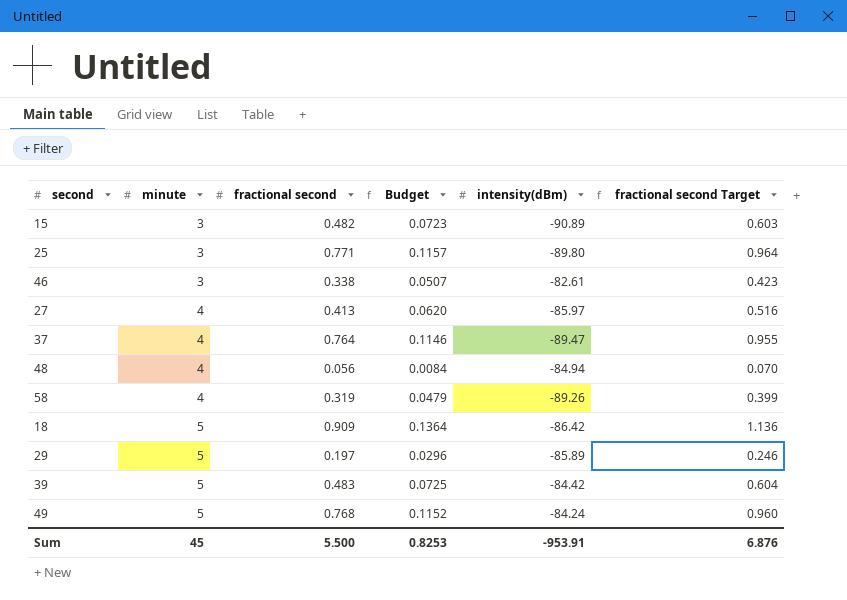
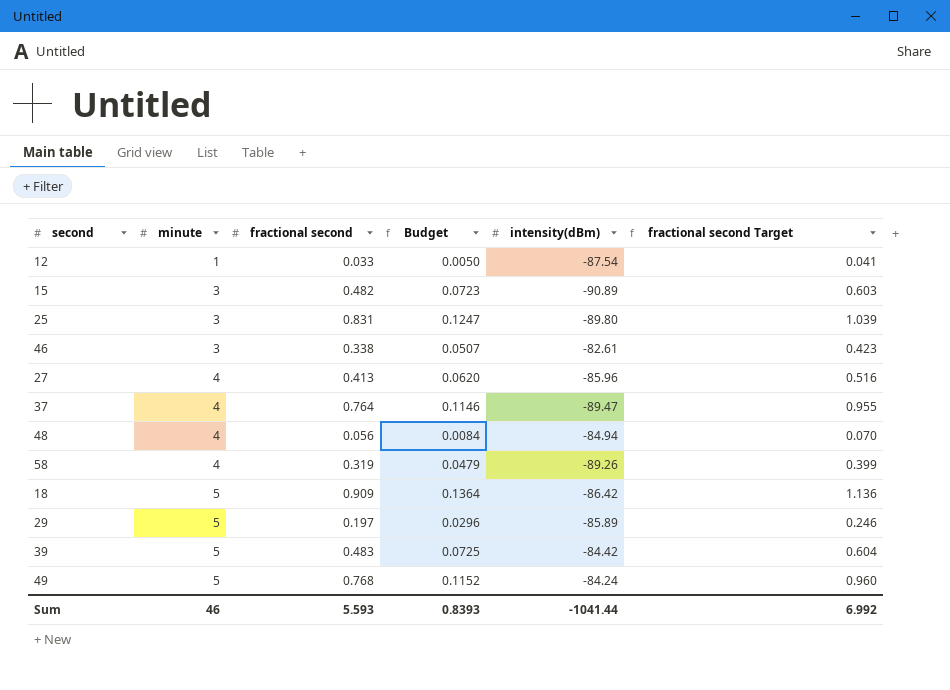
row 12: none -> 1 | 0.033 | 0.0050 | -87.54 | 0.041
25 | fractional second: 0.771 -> 0.831
25 | Budget: 0.1157 -> 0.1247
25 | fractional second Target: 0.964 -> 1.039
27 | intensity(dBm): -85.97 -> -85.96
Sum | minute: 45 -> 46
Sum | fractional second: 5.500 -> 5.593
Sum | Budget: 0.8253 -> 0.8393
Sum | intensity(dBm): -953.91 -> -1041.44
Sum | fractional second Target: 6.876 -> 6.992

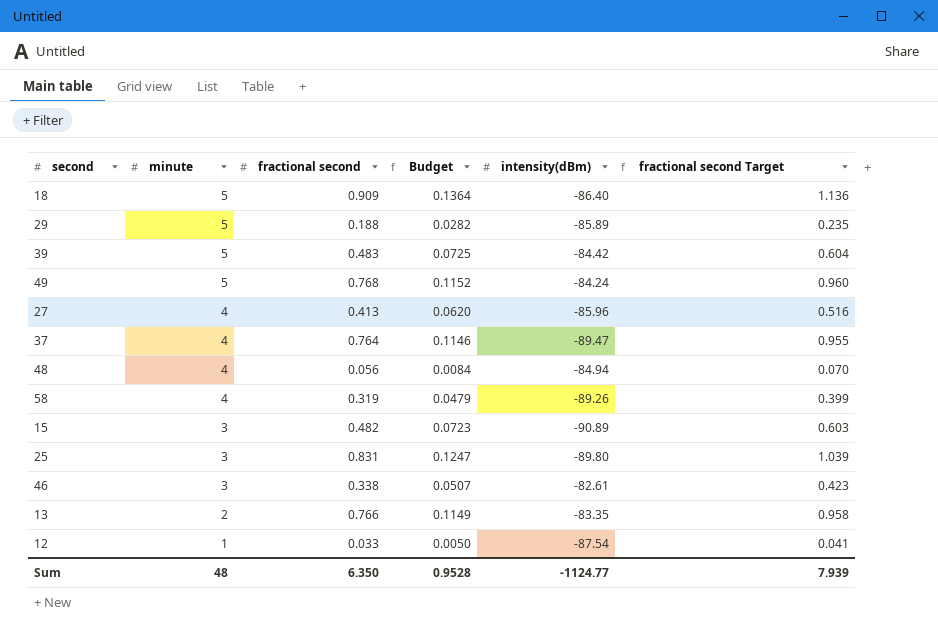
row order: minute ascending -> minute descending
18 | intensity(dBm): -86.42 -> -86.40
29 | fractional second: 0.197 -> 0.188
29 | Budget: 0.0296 -> 0.0282
29 | fractional second Target: 0.246 -> 0.235
row 13: none -> 2 | 0.766 | 0.1149 | -83.35 | 0.958
Sum | minute: 46 -> 48
Sum | fractional second: 5.593 -> 6.350
Sum | Budget: 0.8393 -> 0.9528
Sum | intensity(dBm): -1041.44 -> -1124.77
Sum | fractional second Target: 6.992 -> 7.939

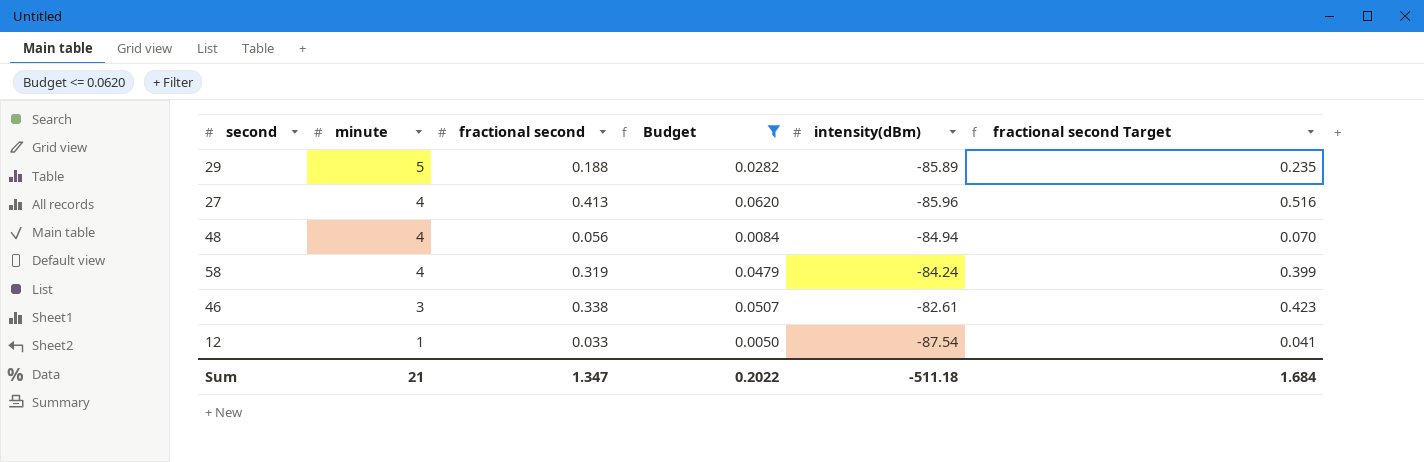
filter: none -> Budget <= 0.0620
58 | intensity(dBm): -89.26 -> -84.24
Sum | minute: 48 -> 21
Sum | fractional second: 6.350 -> 1.347
Sum | Budget: 0.9528 -> 0.2022
Sum | intensity(dBm): -1124.77 -> -511.18
Sum | fractional second Target: 7.939 -> 1.684

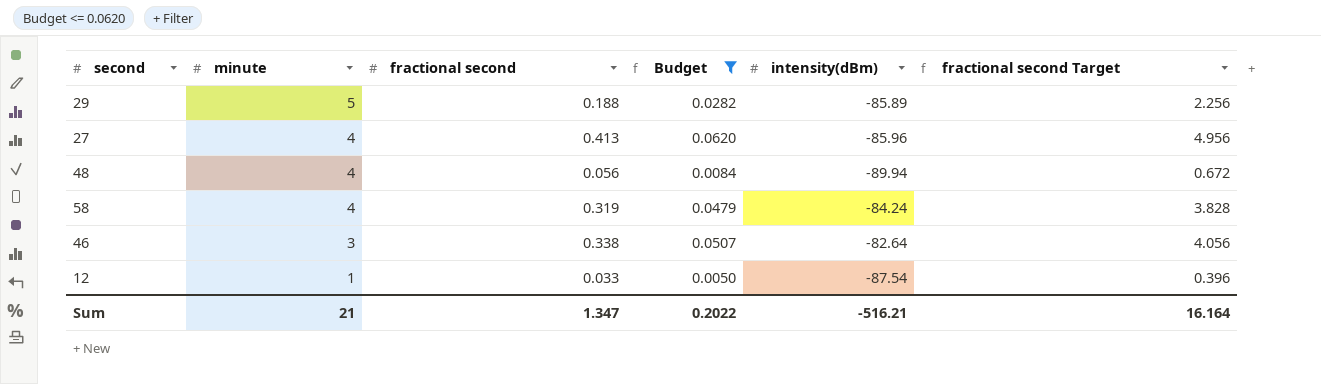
column fractional second Target | formula: [fractional second] * 1.25 -> [fractional second] * 12
48 | intensity(dBm): -84.94 -> -89.94
46 | intensity(dBm): -82.61 -> -82.64
Sum | intensity(dBm): -511.18 -> -516.21
Sum | fractional second Target: 1.684 -> 16.164

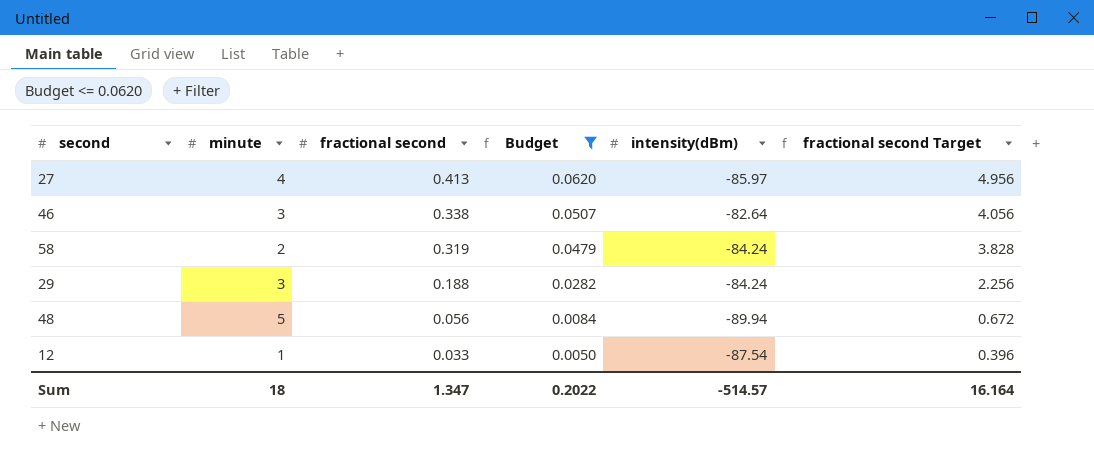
row order: minute descending -> fractional second descending
27 | intensity(dBm): -85.96 -> -85.97
58 | minute: 4 -> 2
29 | minute: 5 -> 3
29 | intensity(dBm): -85.89 -> -84.24
48 | minute: 4 -> 5
Sum | minute: 21 -> 18
Sum | intensity(dBm): -516.21 -> -514.57

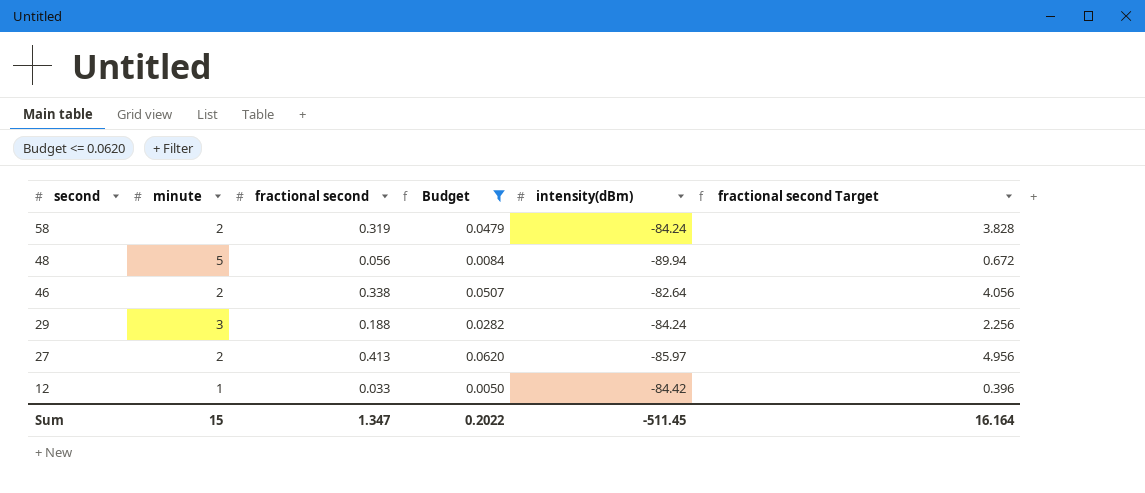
row order: fractional second descending -> second descending
46 | minute: 3 -> 2
27 | minute: 4 -> 2
12 | intensity(dBm): -87.54 -> -84.42
Sum | minute: 18 -> 15
Sum | intensity(dBm): -514.57 -> -511.45

